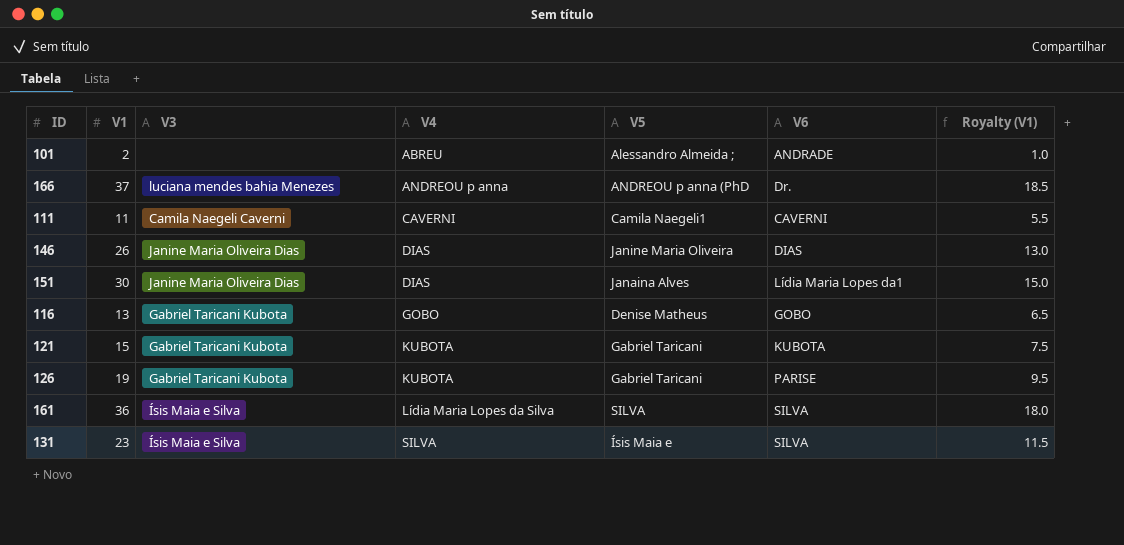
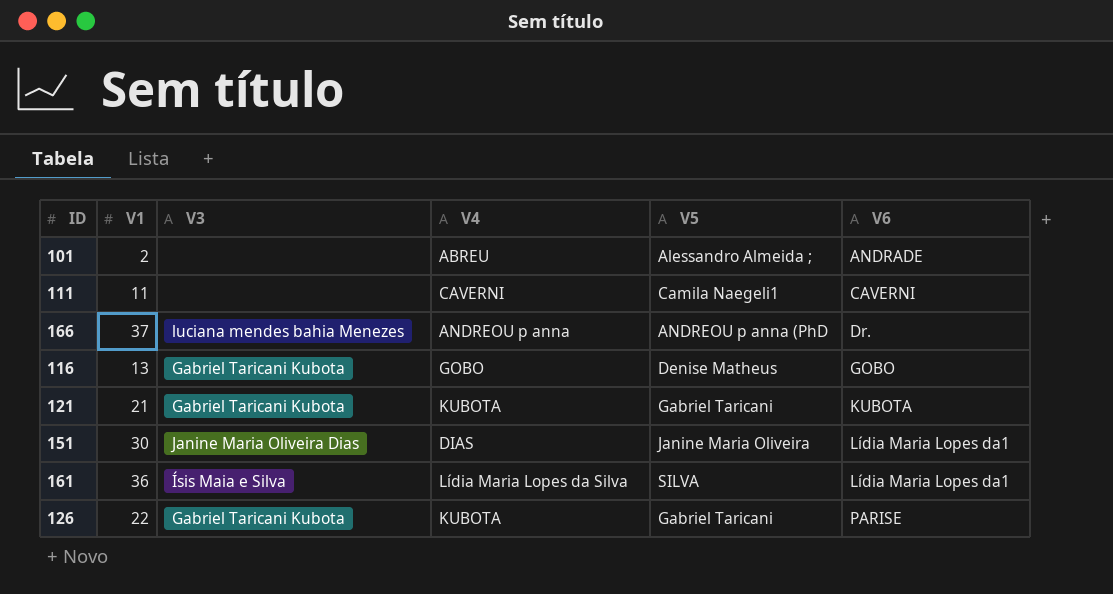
row order: V4 ascending -> V6 ascending
column Royalty (V1) | formula: [V1] * 0.5 -> none
row 146: 26 | Janine Maria Oliveira Dias | DIAS | Janine Maria Oliveira | DIAS | 13.0 -> none
row 131: 23 | Ísis Maia e Silva | SILVA | Ísis Maia e | SILVA | 11.5 -> none
111 | V3: Camila Naegeli Caverni -> none
121 | V1: 15 -> 21
151 | V5: Janaina Alves -> Janine Maria Oliveira
161 | V6: SILVA -> Lídia Maria Lopes da1
126 | V1: 19 -> 22

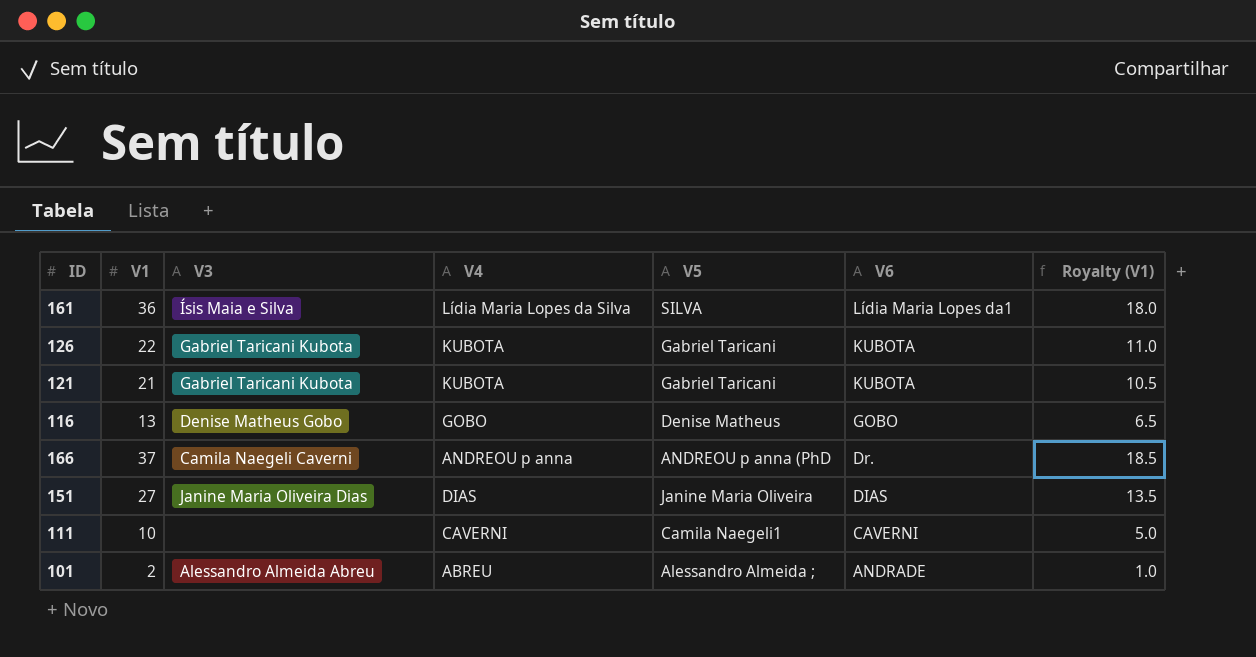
row order: V6 ascending -> V6 descending
column Royalty (V1) | formula: none -> [V1] * 0.5
126 | V6: PARISE -> KUBOTA
116 | V3: Gabriel Taricani Kubota -> Denise Matheus Gobo
166 | V3: luciana mendes bahia Menezes -> Camila Naegeli Caverni
151 | V1: 30 -> 27
151 | V6: Lídia Maria Lopes da1 -> DIAS
111 | V1: 11 -> 10
101 | V3: none -> Alessandro Almeida Abreu

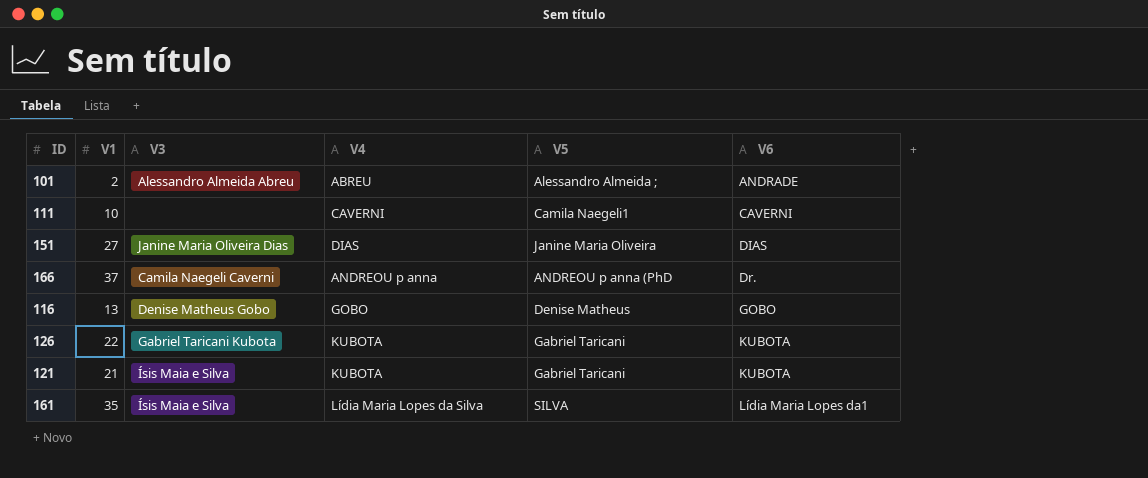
row order: V6 descending -> V6 ascending
column Royalty (V1) | formula: [V1] * 0.5 -> none
121 | V3: Gabriel Taricani Kubota -> Ísis Maia e Silva
161 | V1: 36 -> 35

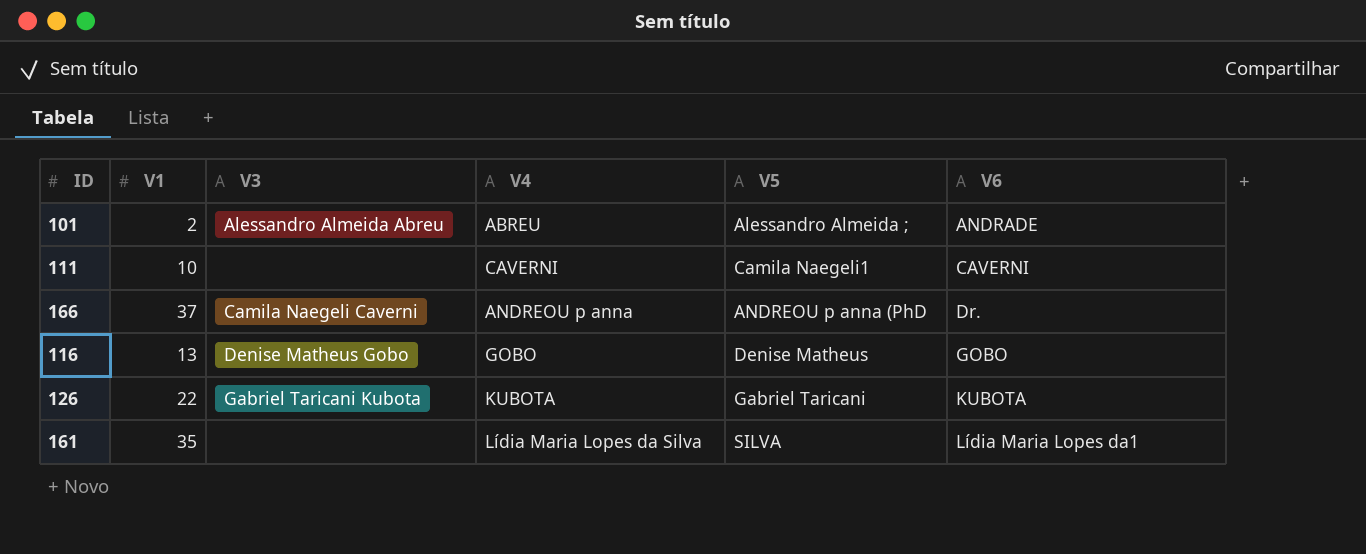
row 151: 27 | Janine Maria Oliveira Dias | DIAS | Janine Maria Oliveira | DIAS -> none
row 121: 21 | Ísis Maia e Silva | KUBOTA | Gabriel Taricani | KUBOTA -> none
161 | V3: Ísis Maia e Silva -> none

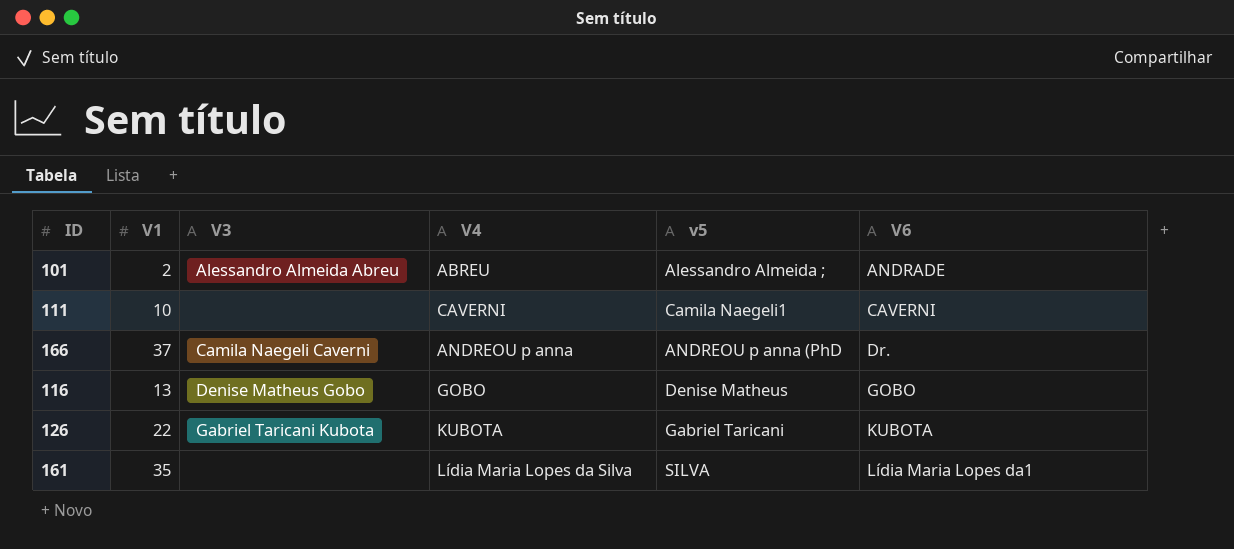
column name: V5 -> v5

